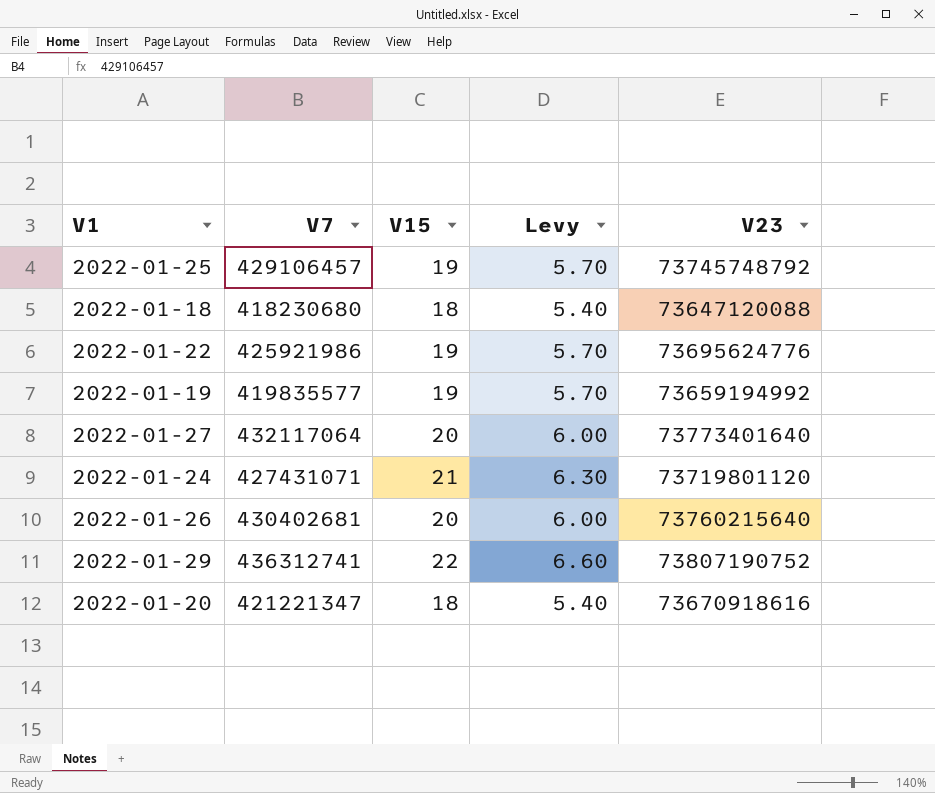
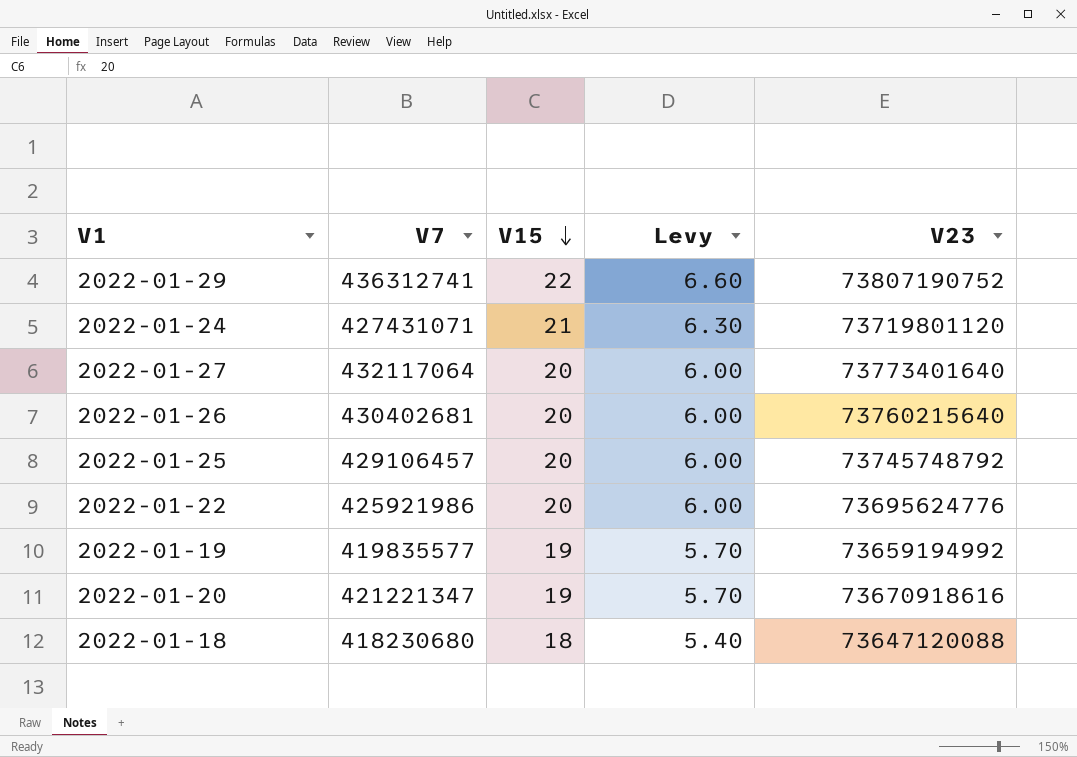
row order: none -> V15 descending
2022-01-25 | V15: 19 -> 20
2022-01-25 | Levy: 5.70 -> 6.00
2022-01-22 | V15: 19 -> 20
2022-01-22 | Levy: 5.70 -> 6.00
2022-01-20 | V15: 18 -> 19
2022-01-20 | Levy: 5.40 -> 5.70

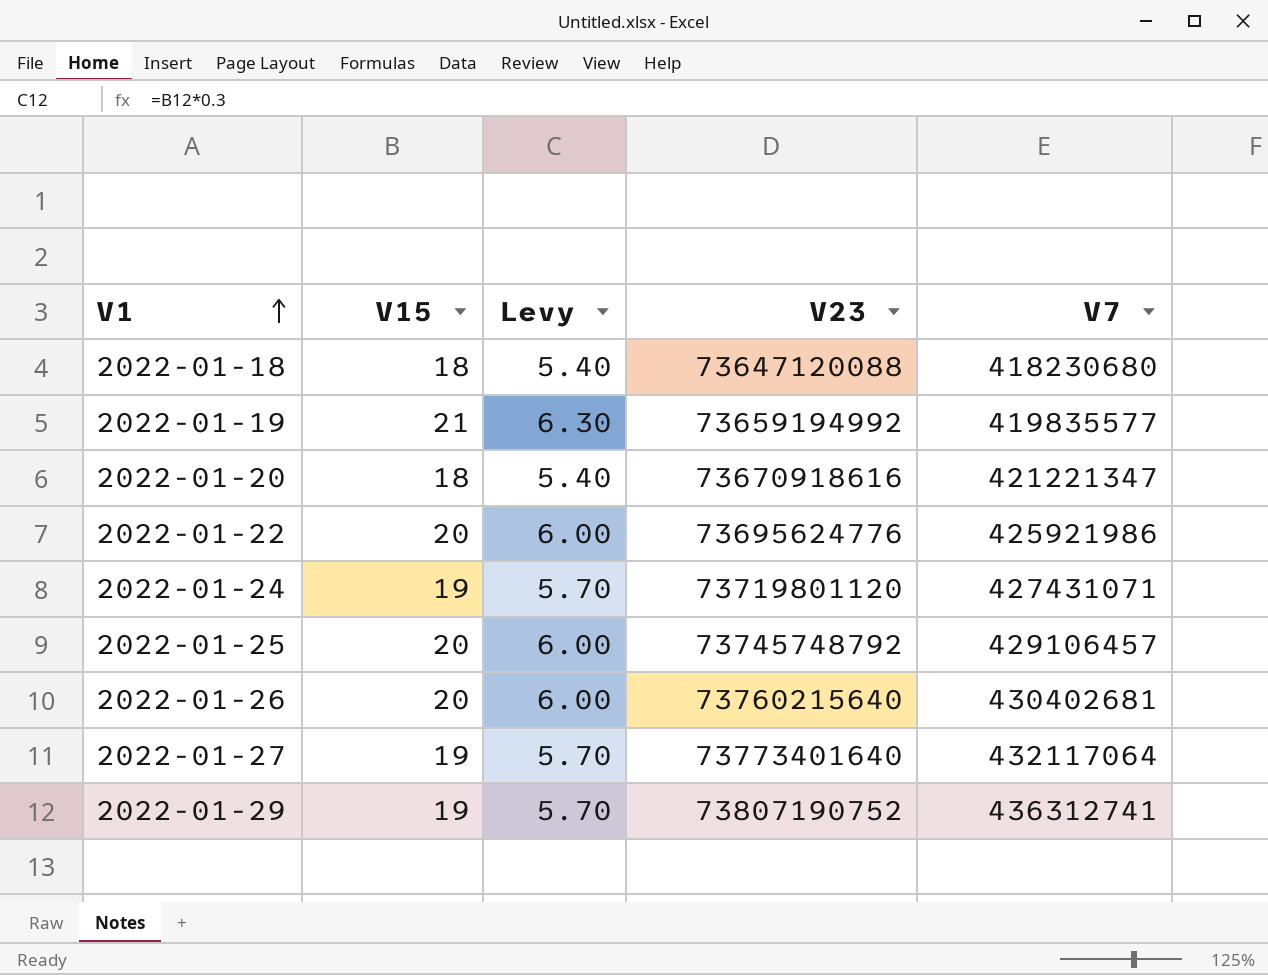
row order: V15 descending -> V1 ascending
column V7 | position: 2 -> 5
2022-01-19 | V15: 19 -> 21
2022-01-19 | Levy: 5.70 -> 6.30
2022-01-20 | V15: 19 -> 18
2022-01-20 | Levy: 5.70 -> 5.40
2022-01-24 | V15: 21 -> 19
2022-01-24 | Levy: 6.30 -> 5.70
2022-01-27 | V15: 20 -> 19
2022-01-27 | Levy: 6.00 -> 5.70
2022-01-29 | V15: 22 -> 19
2022-01-29 | Levy: 6.60 -> 5.70

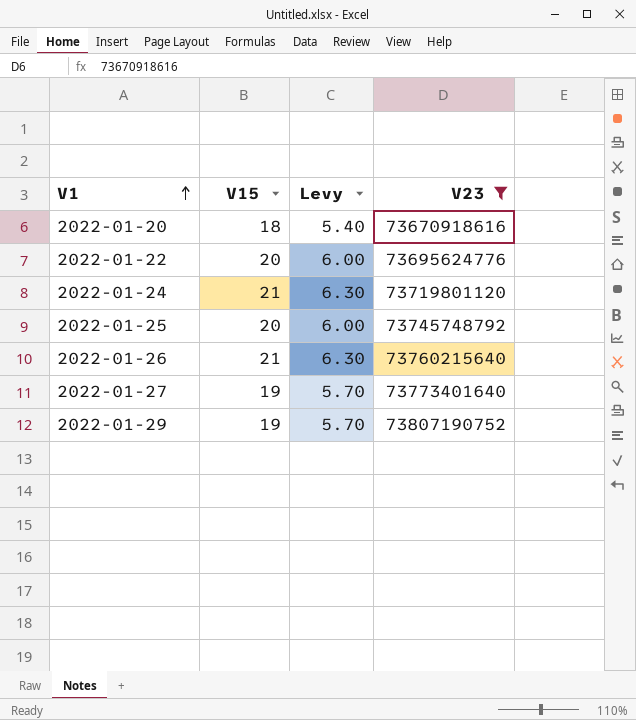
filter: none -> V23 >= 73670918616
column V7 | position: 5 -> none
2022-01-24 | V15: 19 -> 21
2022-01-24 | Levy: 5.70 -> 6.30
2022-01-26 | V15: 20 -> 21
2022-01-26 | Levy: 6.00 -> 6.30

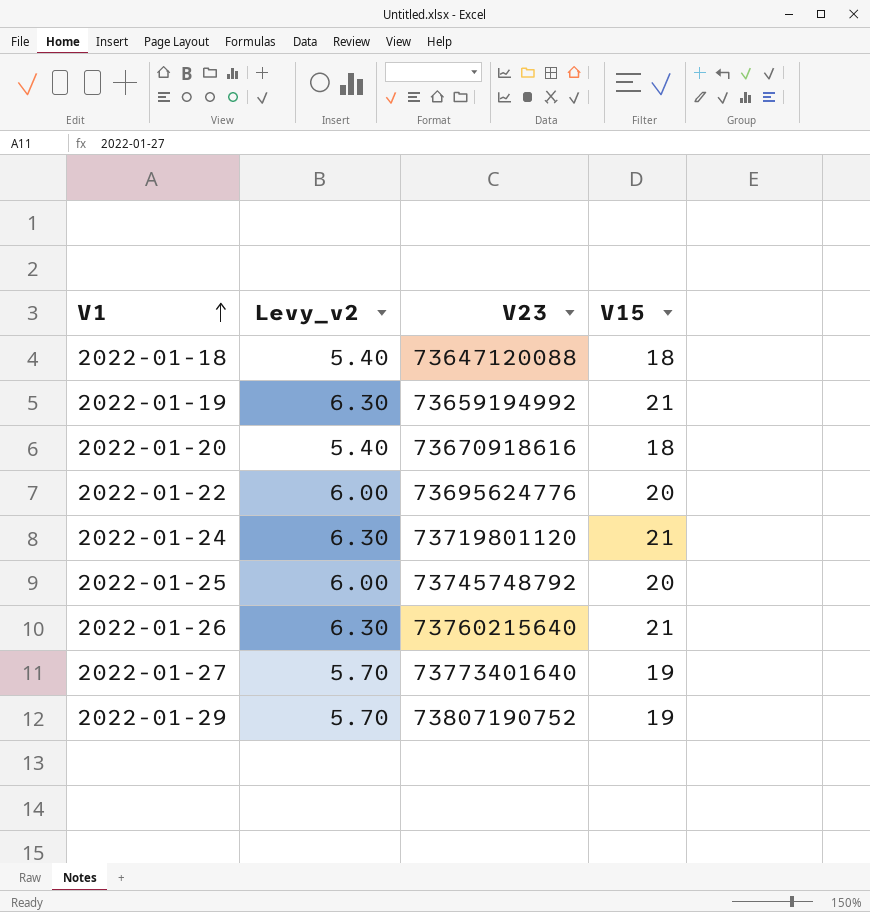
filter: V23 >= 73670918616 -> none
column name: Levy -> Levy_v2
column V15 | position: 2 -> 4

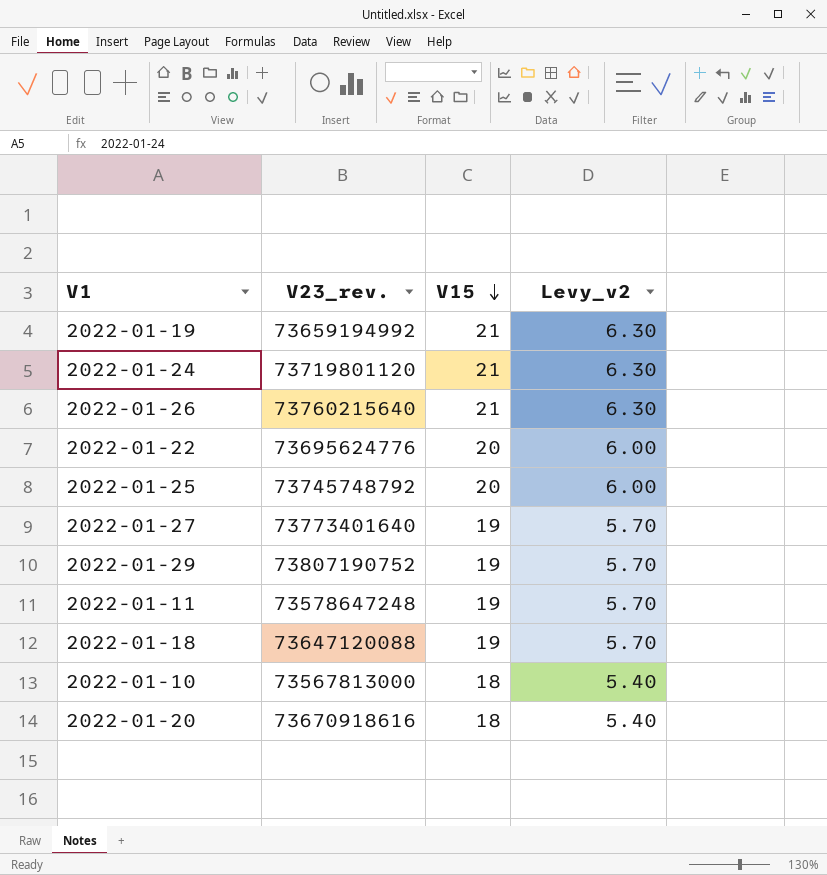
row order: V1 ascending -> V15 descending
column name: V23 -> V23_rev.
column Levy_v2 | position: 2 -> 4
row 2022-01-11: none -> 73578647248 | 19 | 5.70
2022-01-18 | V15: 18 -> 19
2022-01-18 | Levy_v2: 5.40 -> 5.70
row 2022-01-10: none -> 73567813000 | 18 | 5.40

